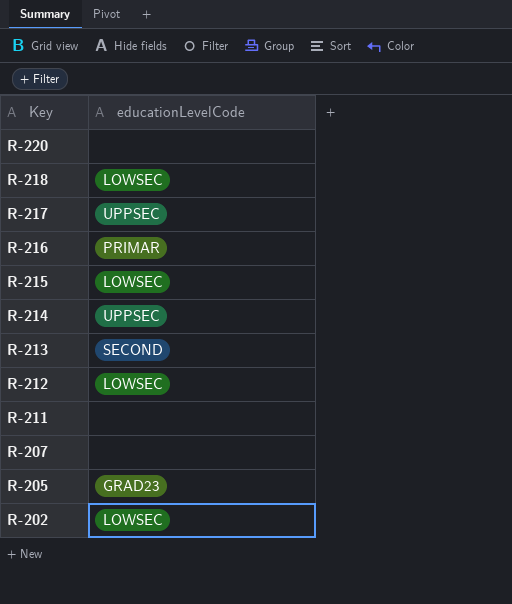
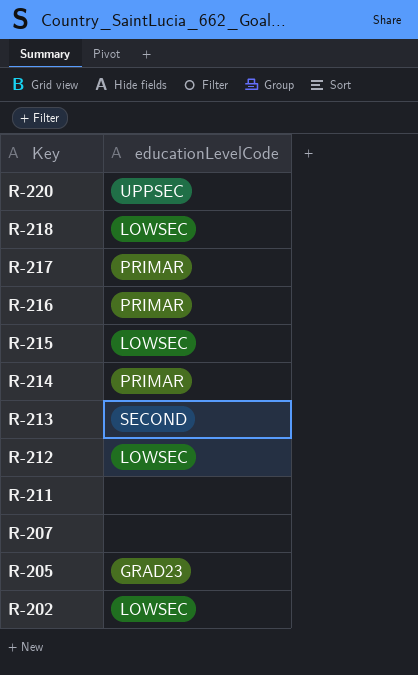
R-220 | educationLevelCode: none -> UPPSEC
R-217 | educationLevelCode: UPPSEC -> PRIMAR
R-214 | educationLevelCode: UPPSEC -> PRIMAR

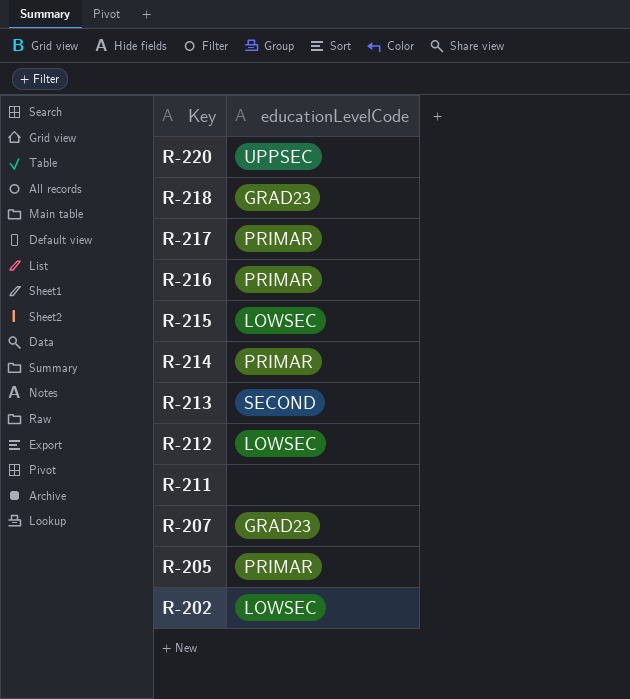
R-218 | educationLevelCode: LOWSEC -> GRAD23
R-207 | educationLevelCode: none -> GRAD23
R-205 | educationLevelCode: GRAD23 -> PRIMAR

